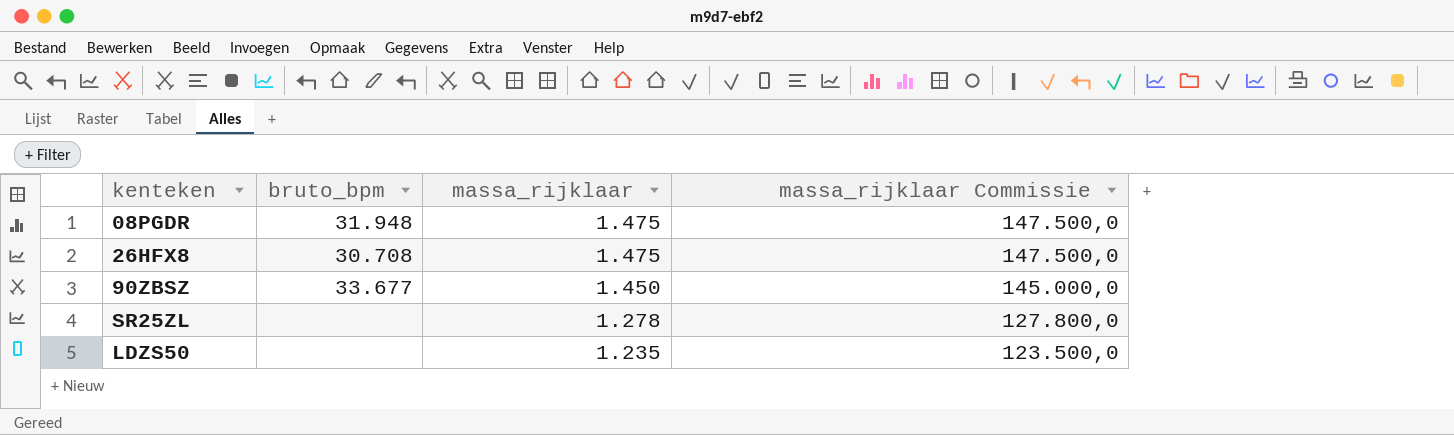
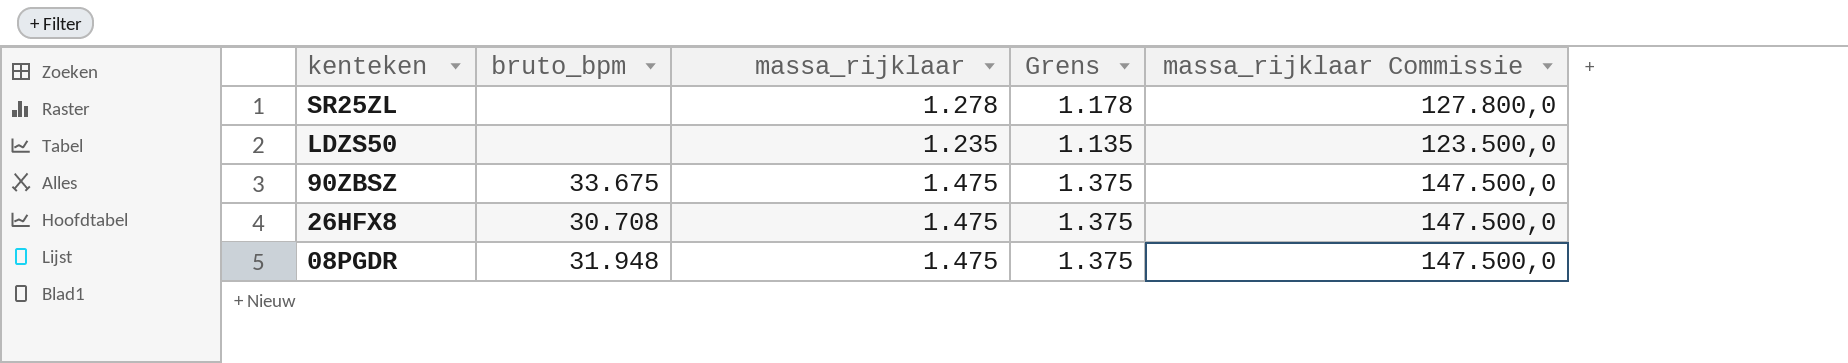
row order: massa_rijklaar descending -> kenteken descending
column Grens | formula: none -> [massa_rijklaar] - 100
90ZBSZ | bruto_bpm: 33.677 -> 33.675
90ZBSZ | massa_rijklaar: 1.450 -> 1.475
90ZBSZ | massa_rijklaar Commissie: 145.000,0 -> 147.500,0

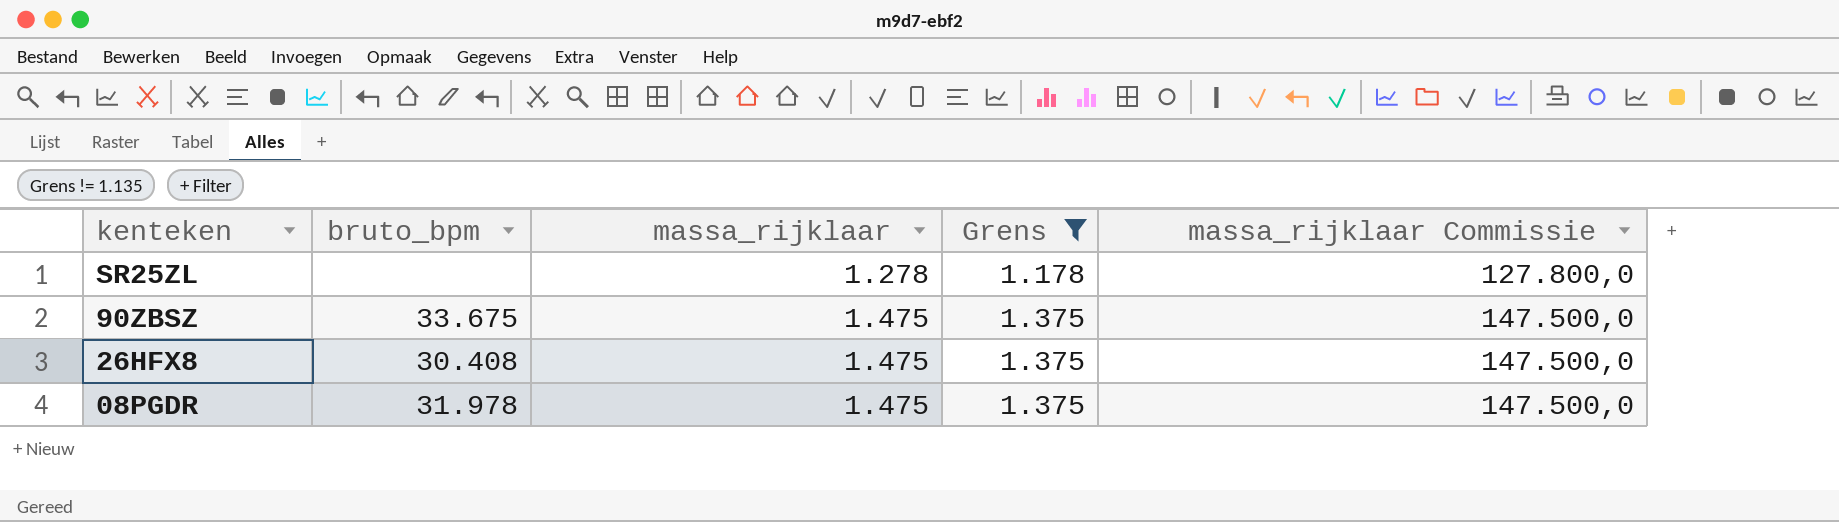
filter: none -> Grens != 1.135
26HFX8 | bruto_bpm: 30.708 -> 30.408
08PGDR | bruto_bpm: 31.948 -> 31.978

